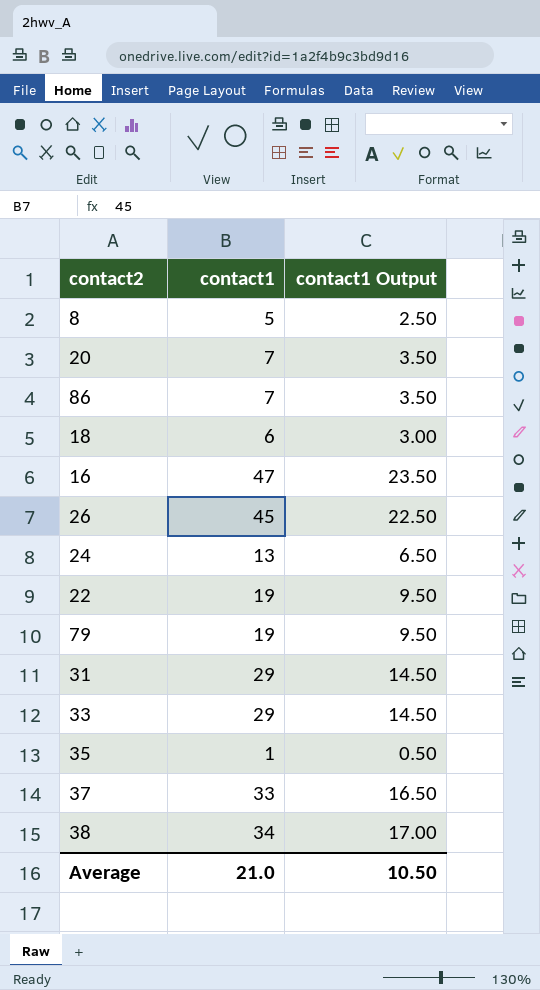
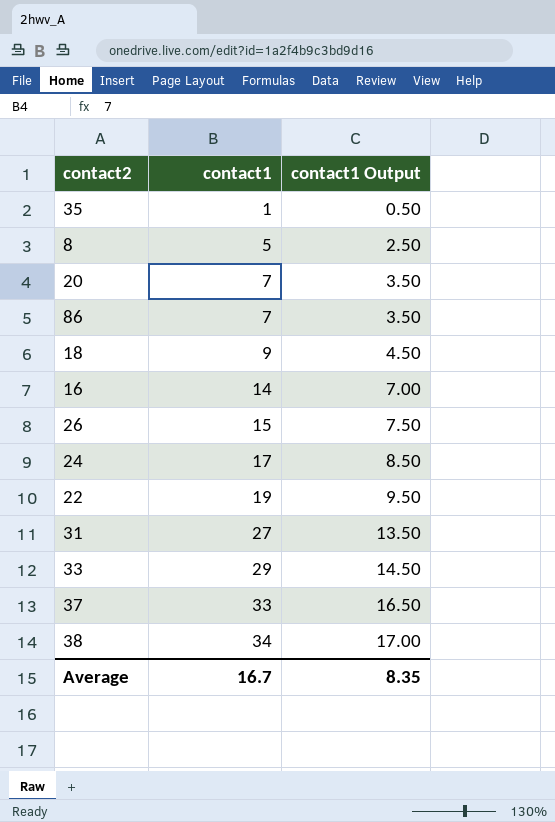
row order: none -> contact1 ascending
row 79: 19 | 9.50 -> none
18 | contact1: 6 -> 9
18 | contact1 Output: 3.00 -> 4.50
16 | contact1: 47 -> 14
16 | contact1 Output: 23.50 -> 7.00
26 | contact1: 45 -> 15
26 | contact1 Output: 22.50 -> 7.50
24 | contact1: 13 -> 17
24 | contact1 Output: 6.50 -> 8.50
31 | contact1: 29 -> 27
31 | contact1 Output: 14.50 -> 13.50
Average | contact1: 21.0 -> 16.7
Average | contact1 Output: 10.50 -> 8.35

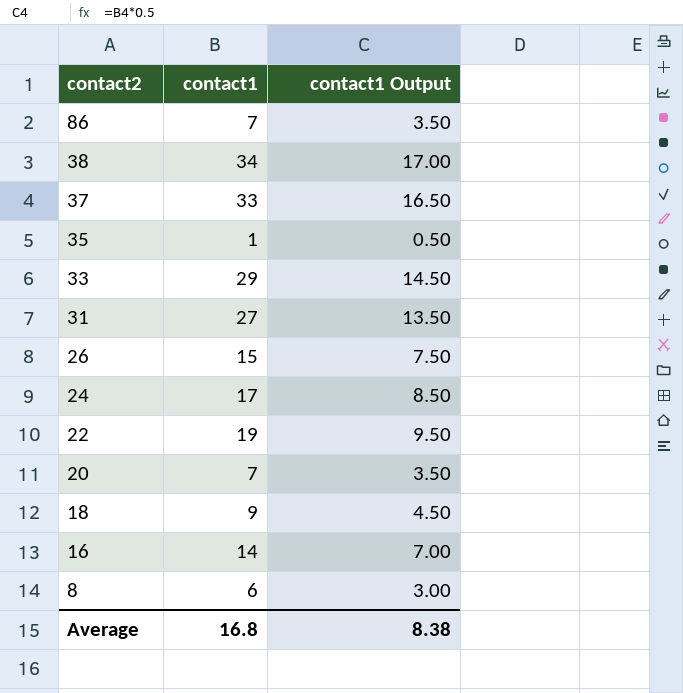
row order: contact1 ascending -> contact2 descending
8 | contact1: 5 -> 6
8 | contact1 Output: 2.50 -> 3.00
Average | contact1: 16.7 -> 16.8
Average | contact1 Output: 8.35 -> 8.38

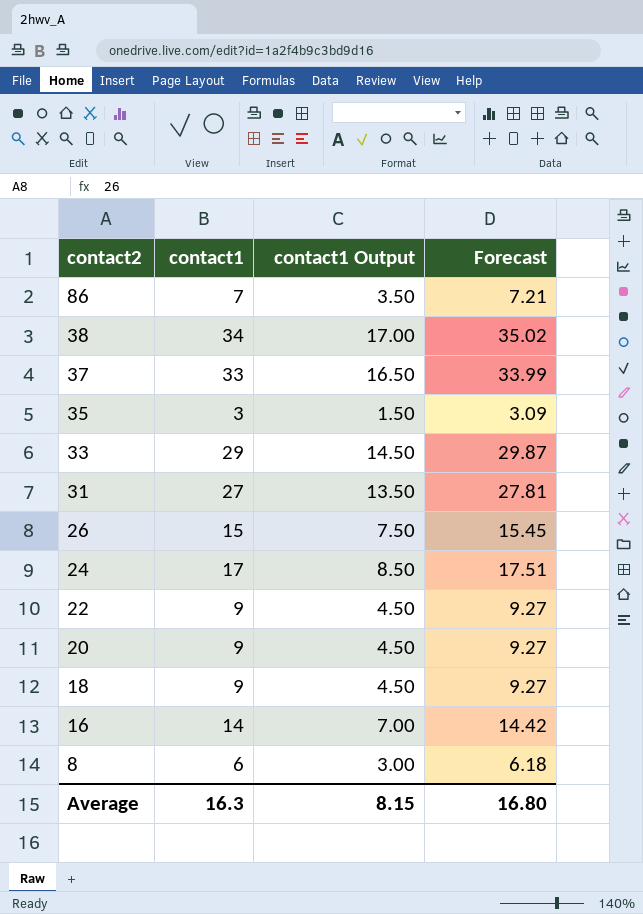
column Forecast | formula: none -> [contact1] * 1.03
35 | contact1: 1 -> 3
35 | contact1 Output: 0.50 -> 1.50
22 | contact1: 19 -> 9
22 | contact1 Output: 9.50 -> 4.50
20 | contact1: 7 -> 9
20 | contact1 Output: 3.50 -> 4.50
Average | contact1: 16.8 -> 16.3
Average | contact1 Output: 8.38 -> 8.15

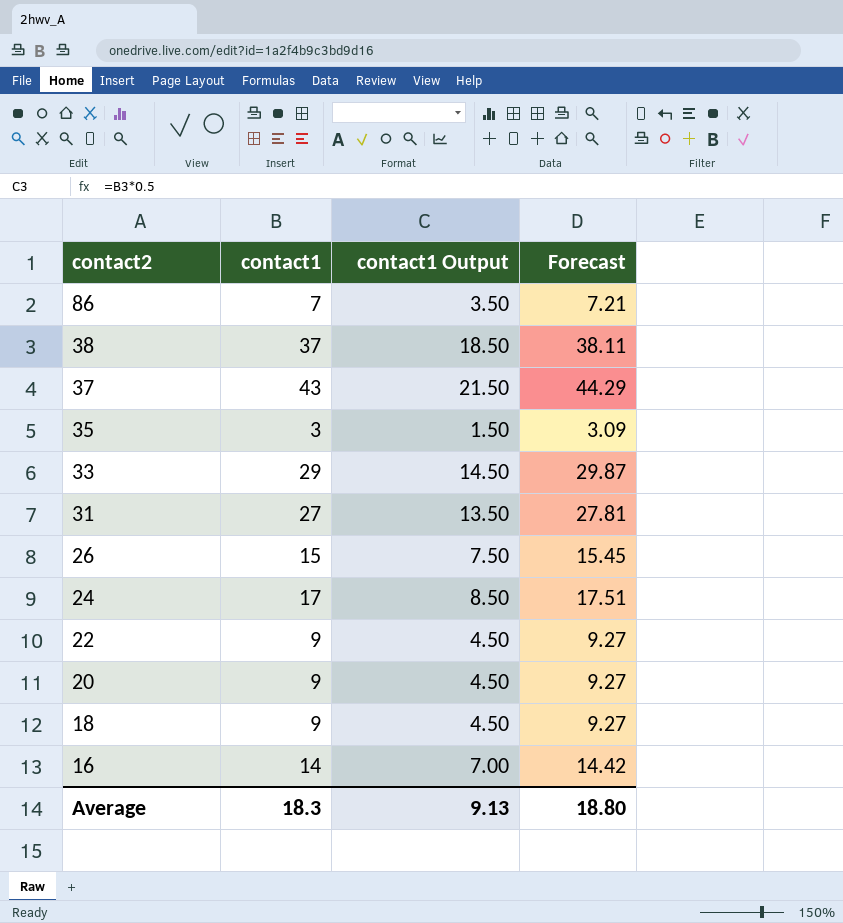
row 8: 6 | 3.00 | 6.18 -> none
38 | contact1: 34 -> 37
38 | contact1 Output: 17.00 -> 18.50
38 | Forecast: 35.02 -> 38.11
37 | contact1: 33 -> 43
37 | contact1 Output: 16.50 -> 21.50
37 | Forecast: 33.99 -> 44.29
Average | contact1: 16.3 -> 18.3
Average | contact1 Output: 8.15 -> 9.13
Average | Forecast: 16.80 -> 18.80

